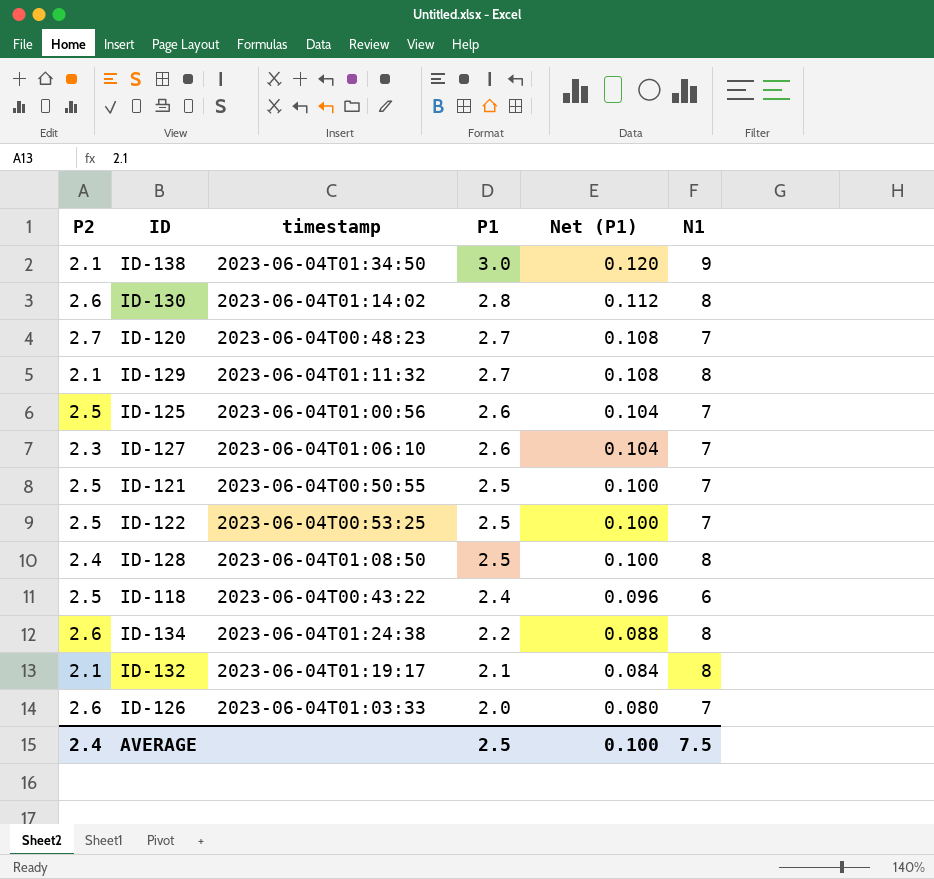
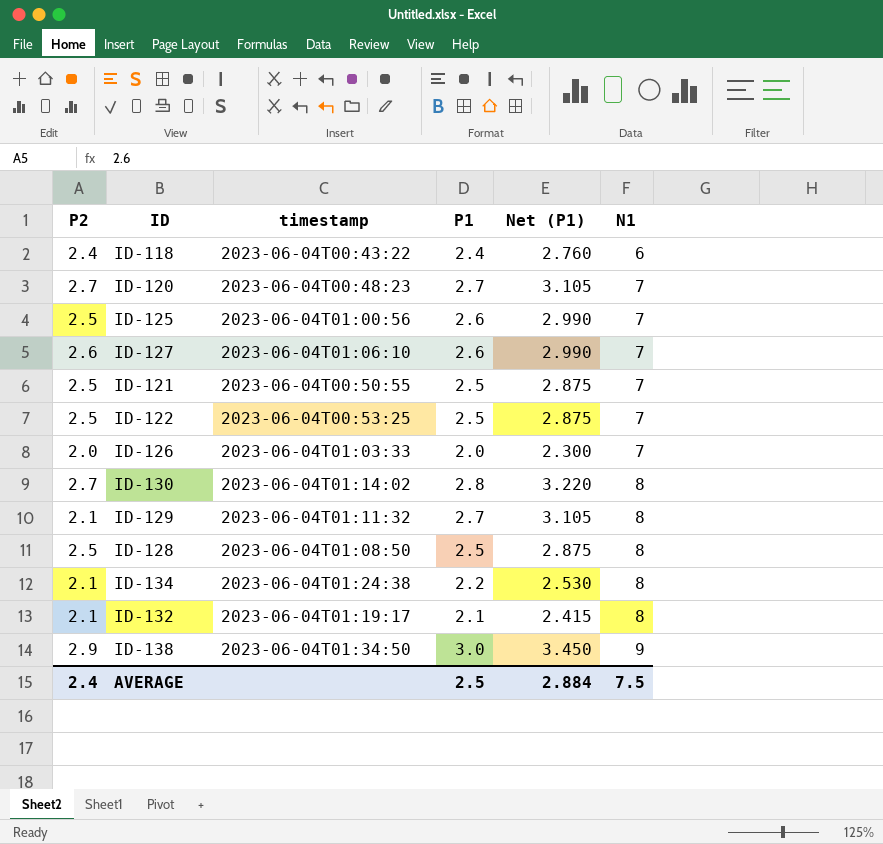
row order: P1 descending -> N1 ascending
column Net (P1) | formula: [P1] * 0.04 -> [P1] * 1.15
ID-118 | P2: 2.5 -> 2.4
ID-127 | P2: 2.3 -> 2.6
ID-126 | P2: 2.6 -> 2.0
ID-130 | P2: 2.6 -> 2.7
ID-128 | P2: 2.4 -> 2.5
ID-134 | P2: 2.6 -> 2.1
ID-138 | P2: 2.1 -> 2.9
AVERAGE | Net (P1): 0.100 -> 2.884

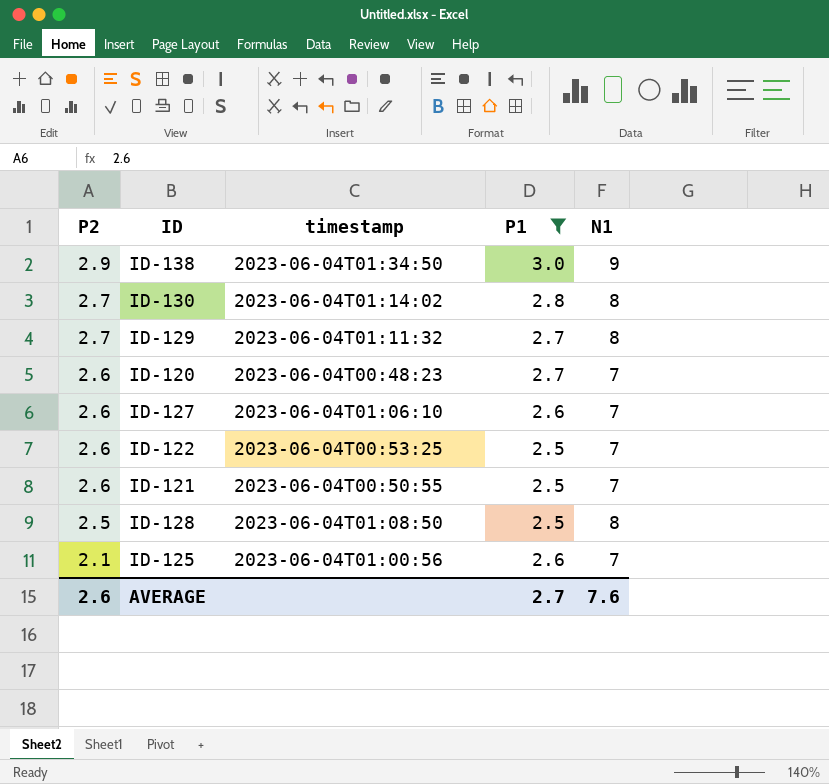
filter: none -> P1 >= 2.5
row order: N1 ascending -> P2 descending
column Net (P1) | formula: [P1] * 1.15 -> none
ID-129 | P2: 2.1 -> 2.7
ID-120 | P2: 2.7 -> 2.6
ID-122 | P2: 2.5 -> 2.6
ID-121 | P2: 2.5 -> 2.6
ID-125 | P2: 2.5 -> 2.1
AVERAGE | P2: 2.4 -> 2.6
AVERAGE | P1: 2.5 -> 2.7
AVERAGE | N1: 7.5 -> 7.6

